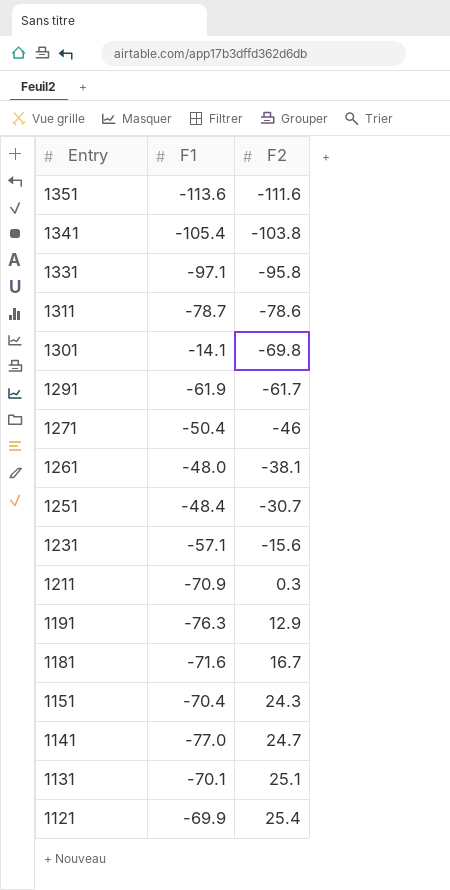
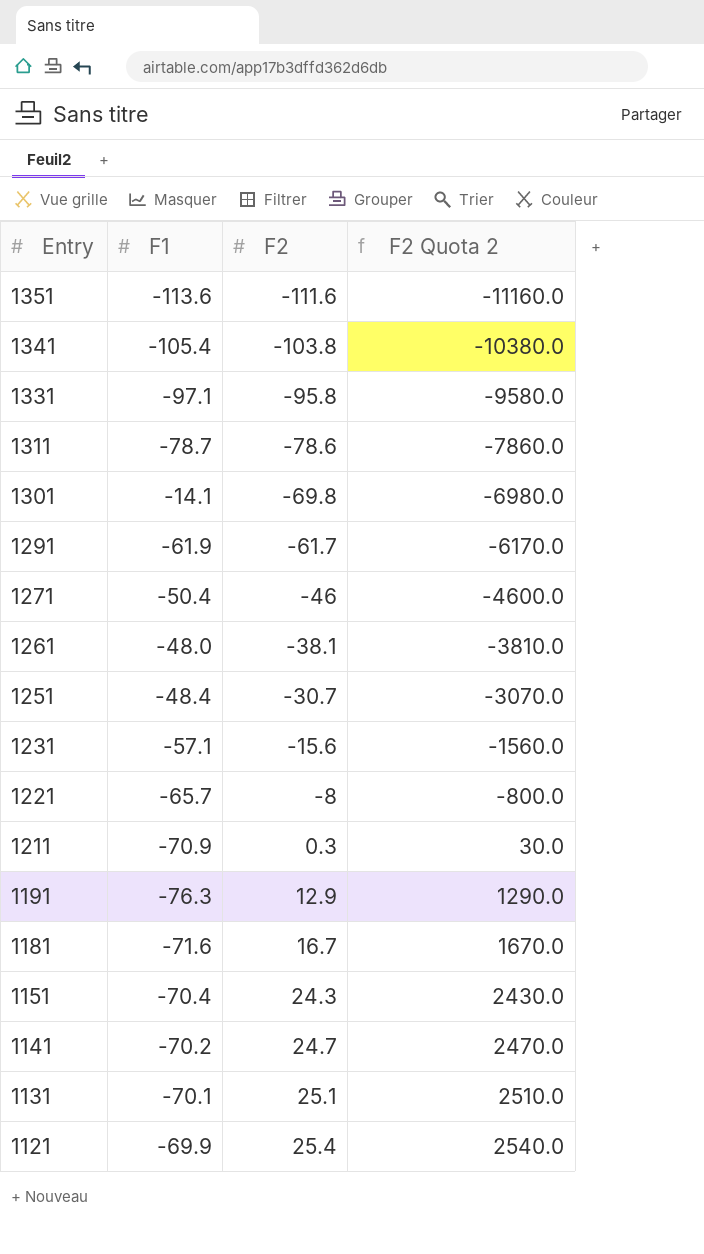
column F2 Quota 2 | formula: none -> [F2] * 100
row 1221: none -> -65.7 | -8 | -800.0
1141 | F1: -77.0 -> -70.2

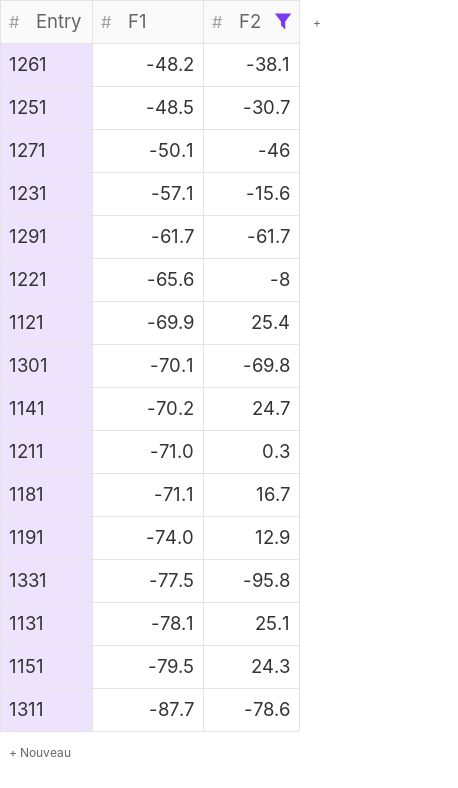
filter: none -> F2 >= -95.8
row order: Entry descending -> F1 descending
column F2 Quota 2 | formula: [F2] * 100 -> none
1261 | F1: -48.0 -> -48.2
1251 | F1: -48.4 -> -48.5
1271 | F1: -50.4 -> -50.1
1291 | F1: -61.9 -> -61.7
1221 | F1: -65.7 -> -65.6
1301 | F1: -14.1 -> -70.1
1211 | F1: -70.9 -> -71.0
1181 | F1: -71.6 -> -71.1
1191 | F1: -76.3 -> -74.0
1331 | F1: -97.1 -> -77.5
1131 | F1: -70.1 -> -78.1
1151 | F1: -70.4 -> -79.5
1311 | F1: -78.7 -> -87.7

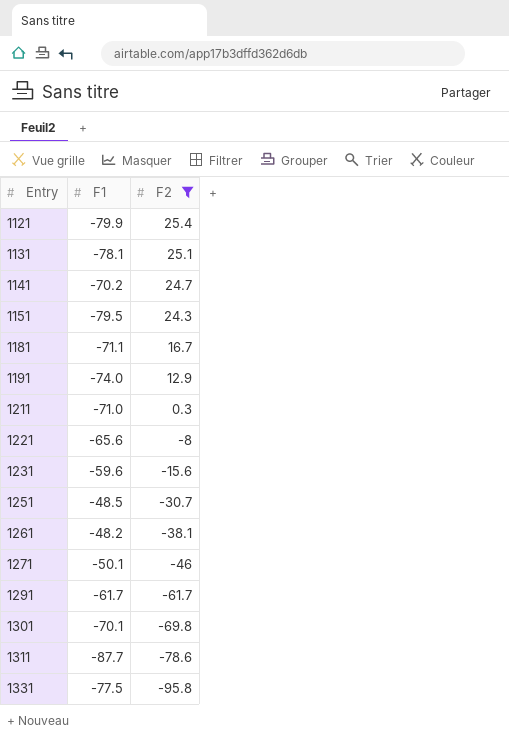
row order: F1 descending -> Entry ascending
1121 | F1: -69.9 -> -79.9
1231 | F1: -57.1 -> -59.6

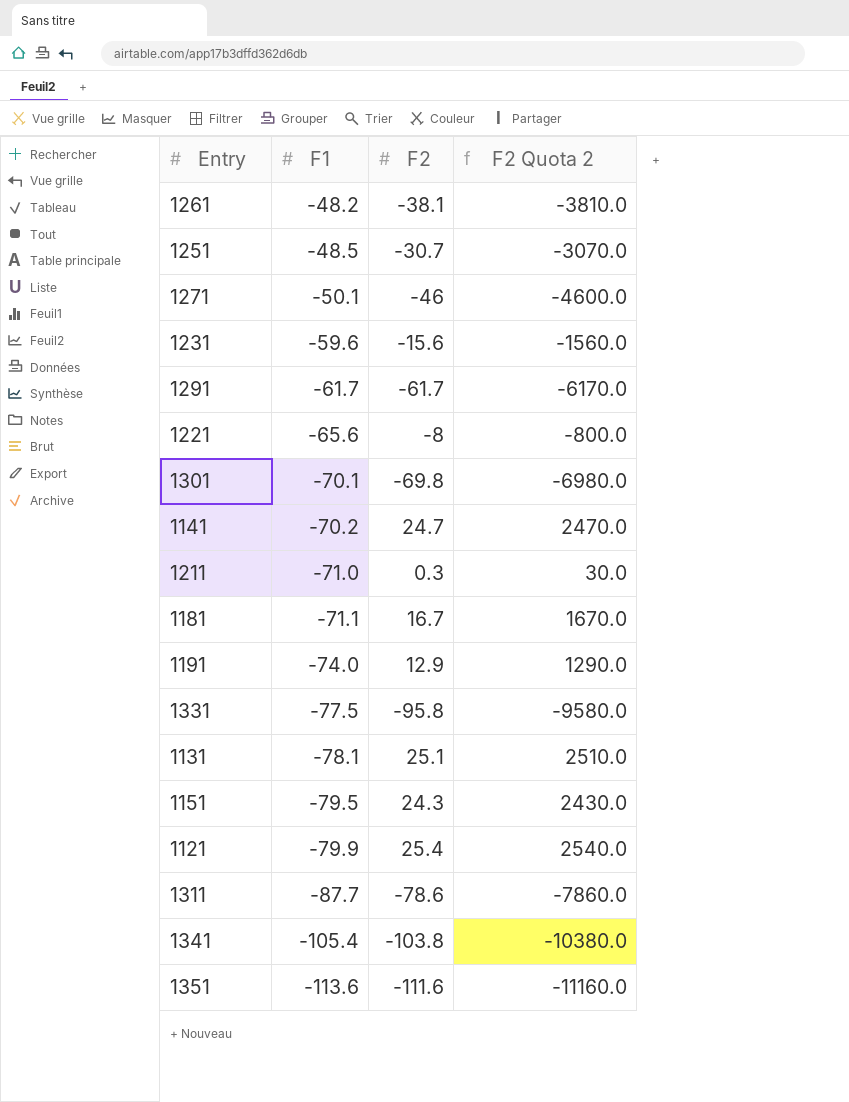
filter: F2 >= -95.8 -> none
row order: Entry ascending -> F1 descending
column F2 Quota 2 | formula: none -> [F2] * 100

